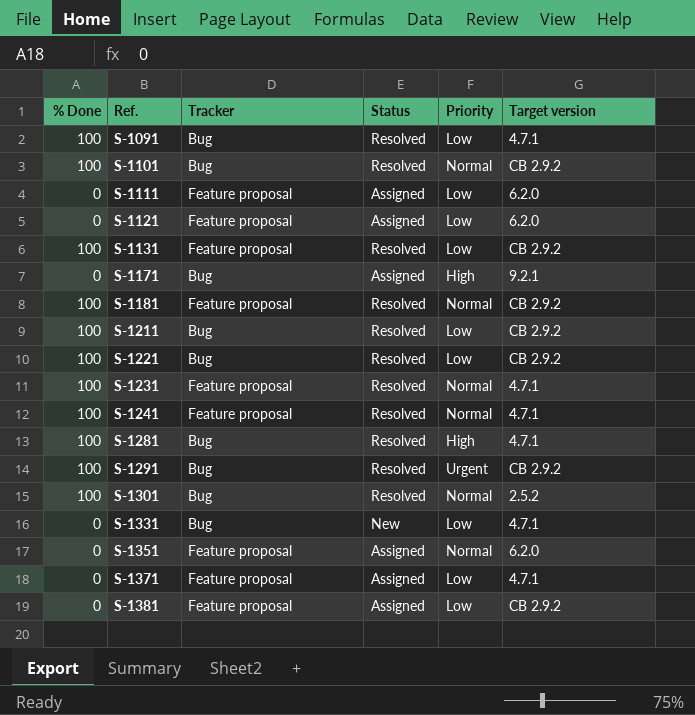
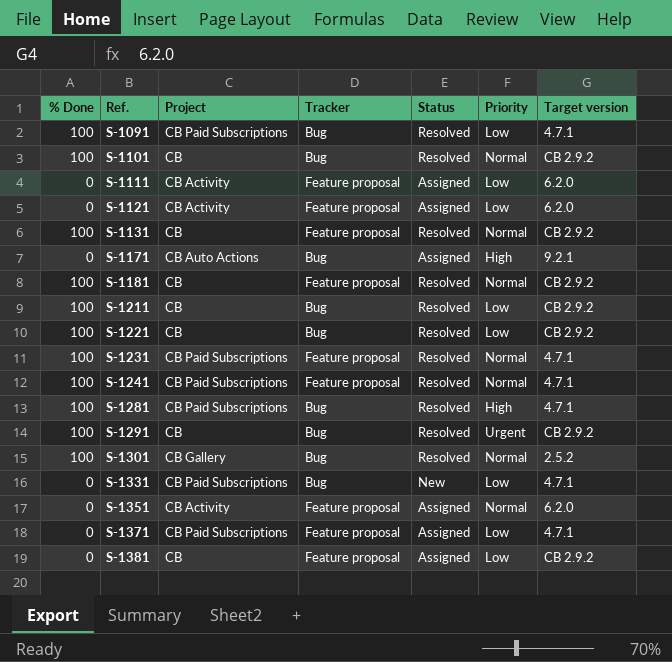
column Project | position: none -> 3
S-1131 | Priority: Low -> Normal

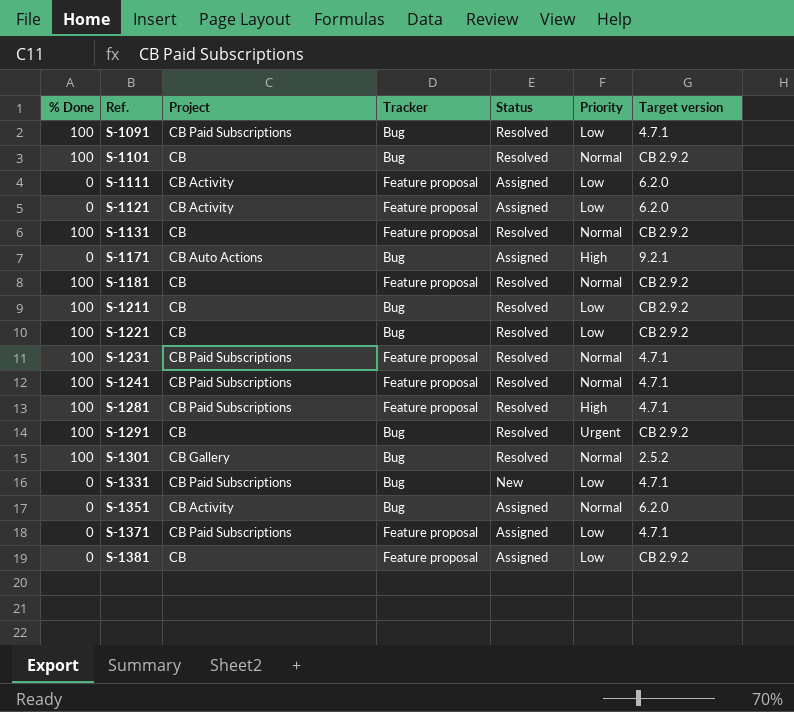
S-1281 | Tracker: Bug -> Feature proposal
S-1351 | Tracker: Feature proposal -> Bug

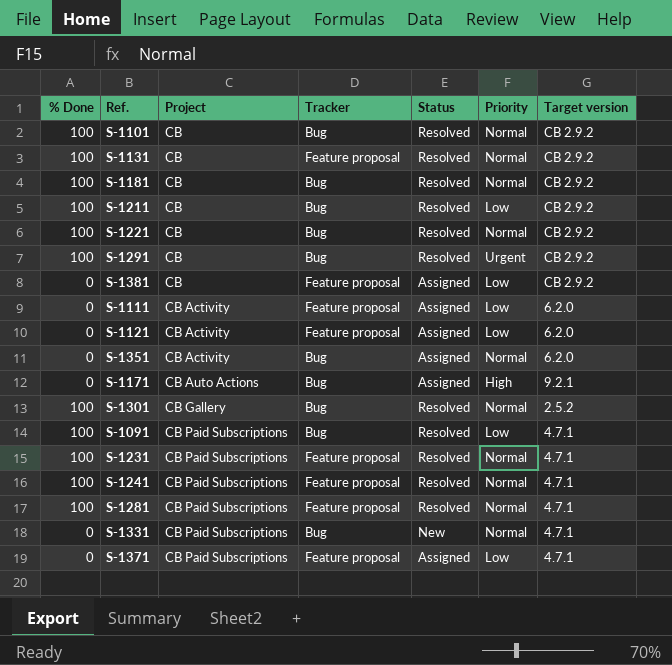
row order: Ref. ascending -> Project ascending
S-1181 | Tracker: Feature proposal -> Bug
S-1221 | Priority: Low -> Normal
S-1281 | Priority: High -> Normal
S-1331 | Priority: Low -> Normal

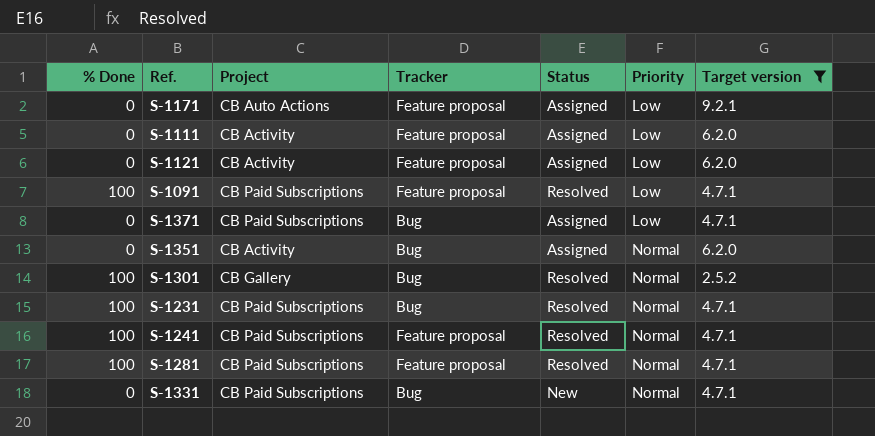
filter: none -> Target version != CB 2.9.2
row order: Project ascending -> Priority ascending
S-1171 | Tracker: Bug -> Feature proposal
S-1171 | Priority: High -> Low
S-1091 | Tracker: Bug -> Feature proposal
S-1371 | Tracker: Feature proposal -> Bug
S-1231 | Tracker: Feature proposal -> Bug

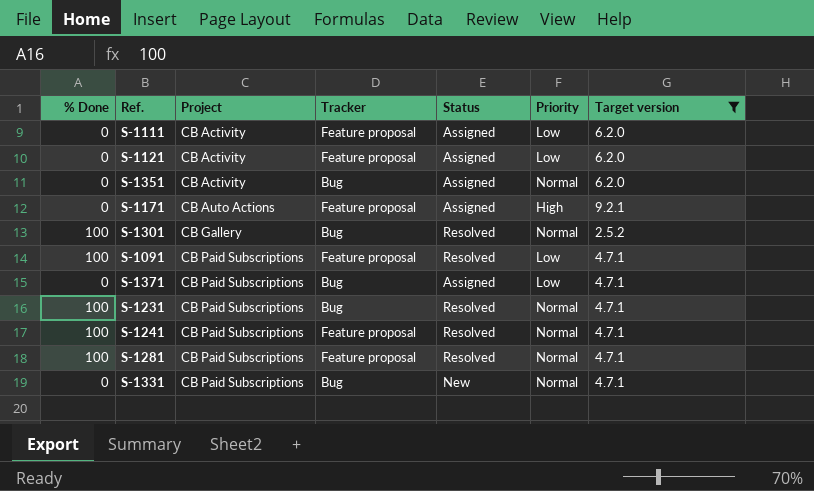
row order: Priority ascending -> Project ascending
S-1171 | Priority: Low -> High

